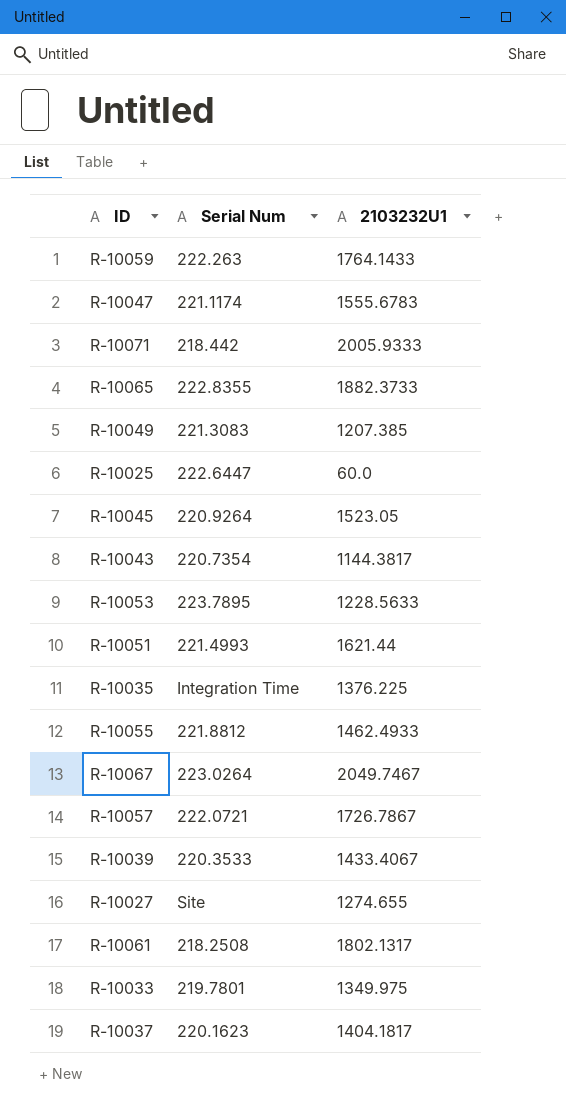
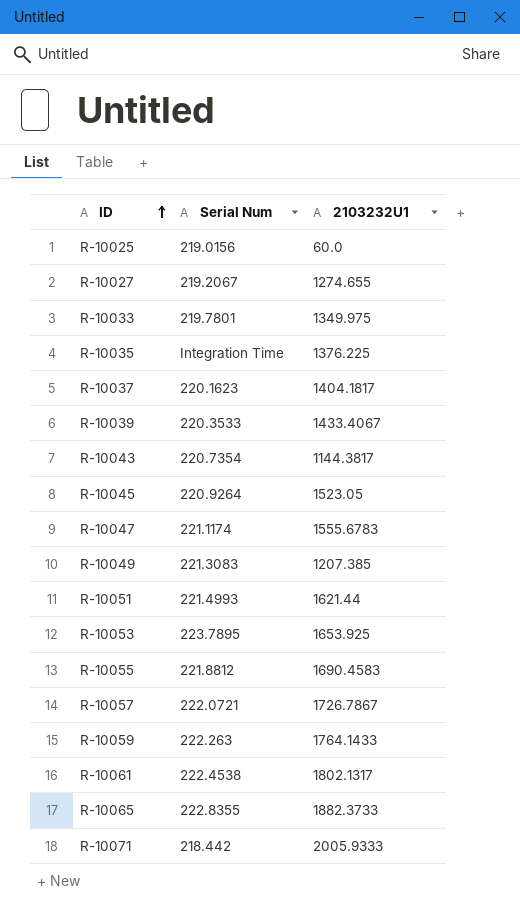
row order: none -> ID ascending
row R-10067: 223.0264 | 2049.7467 -> none
R-10025 | Serial Num: 222.6447 -> 219.0156
R-10027 | Serial Num: Site -> 219.2067
R-10053 | 2103232U1: 1228.5633 -> 1653.925
R-10055 | 2103232U1: 1462.4933 -> 1690.4583
R-10061 | Serial Num: 218.2508 -> 222.4538

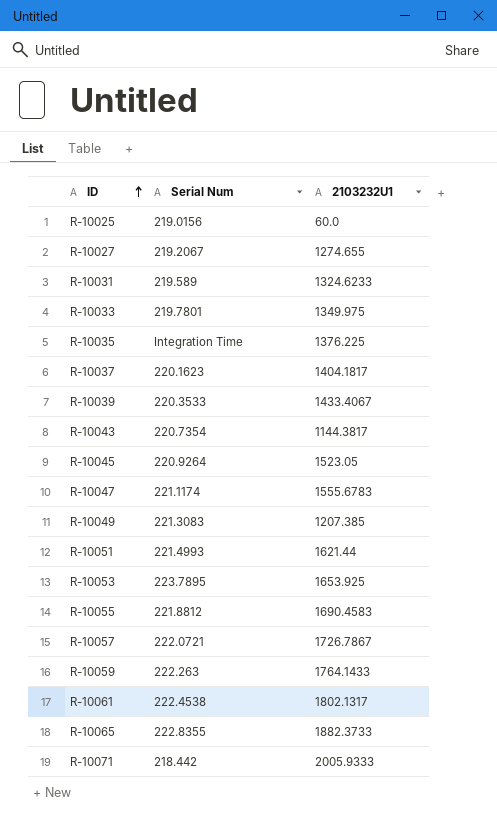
row R-10031: none -> 219.589 | 1324.6233

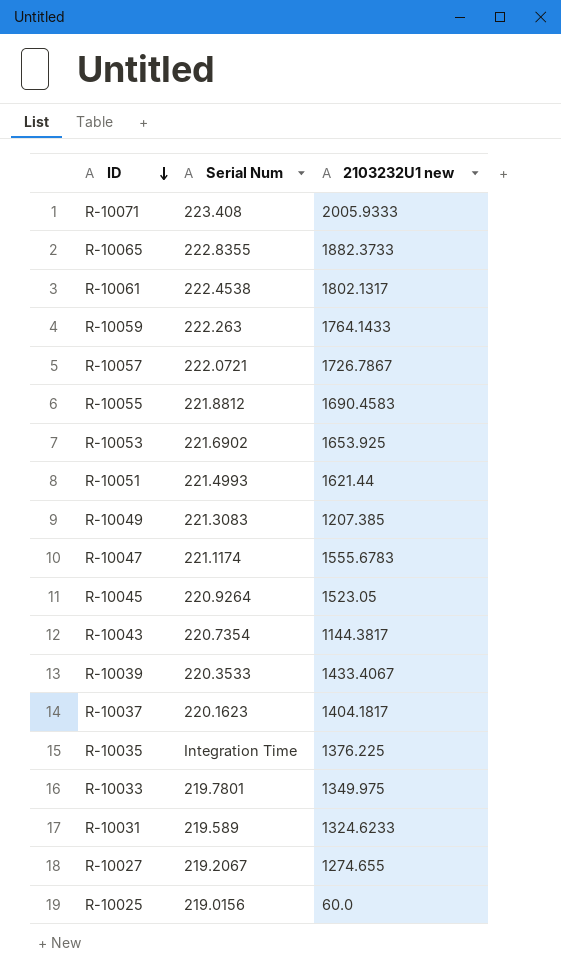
row order: ID ascending -> ID descending
column name: 2103232U1 -> 2103232U1 new
R-10071 | Serial Num: 218.442 -> 223.408
R-10053 | Serial Num: 223.7895 -> 221.6902

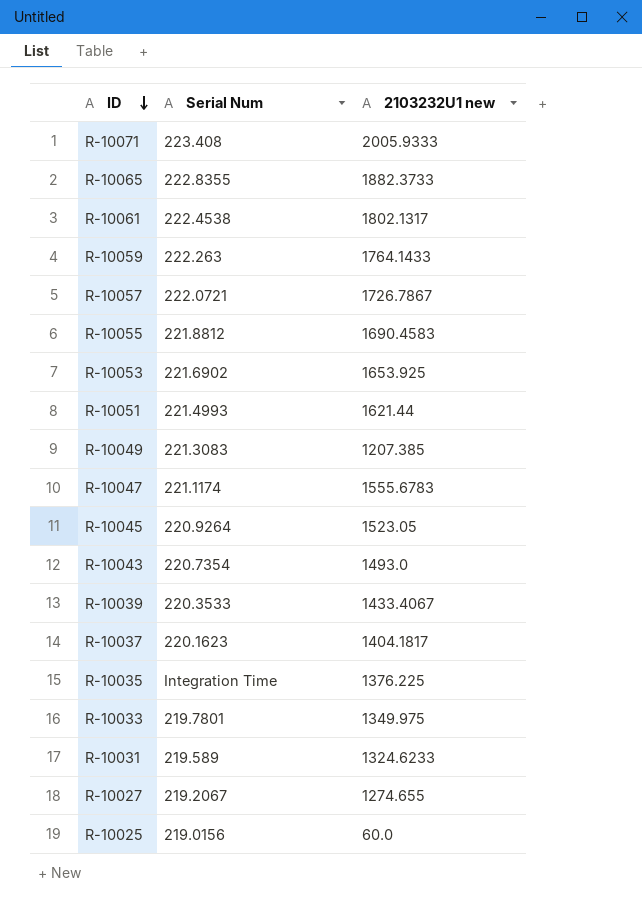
R-10043 | 2103232U1 new: 1144.3817 -> 1493.0

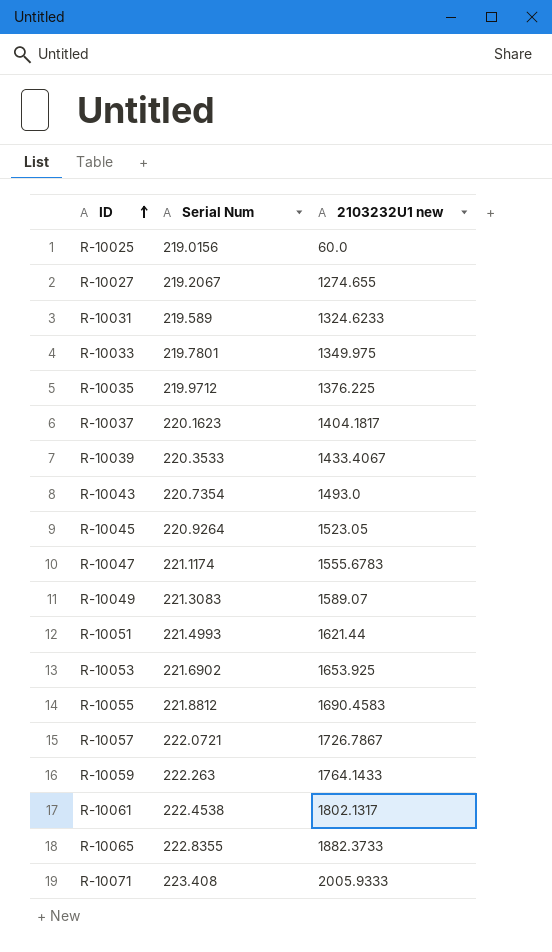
row order: ID descending -> ID ascending
R-10035 | Serial Num: Integration Time -> 219.9712
R-10049 | 2103232U1 new: 1207.385 -> 1589.07

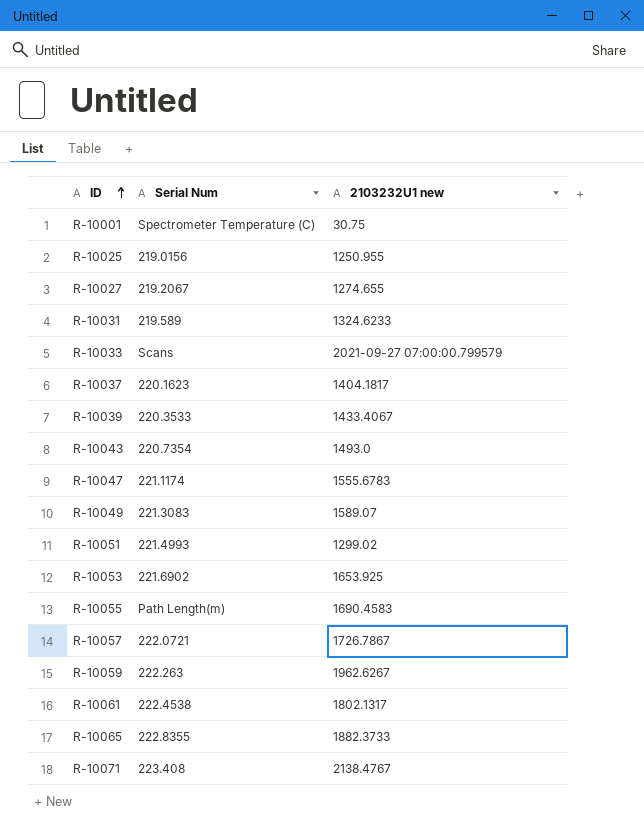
row R-10035: 219.9712 | 1376.225 -> none
row R-10045: 220.9264 | 1523.05 -> none
row R-10001: none -> Spectrometer Temperature (C) | 30.75
R-10025 | 2103232U1 new: 60.0 -> 1250.955
R-10033 | Serial Num: 219.7801 -> Scans
R-10033 | 2103232U1 new: 1349.975 -> 2021-09-27 07:00:00.799579
R-10051 | 2103232U1 new: 1621.44 -> 1299.02
R-10055 | Serial Num: 221.8812 -> Path Length(m)
R-10059 | 2103232U1 new: 1764.1433 -> 1962.6267
R-10071 | 2103232U1 new: 2005.9333 -> 2138.4767

